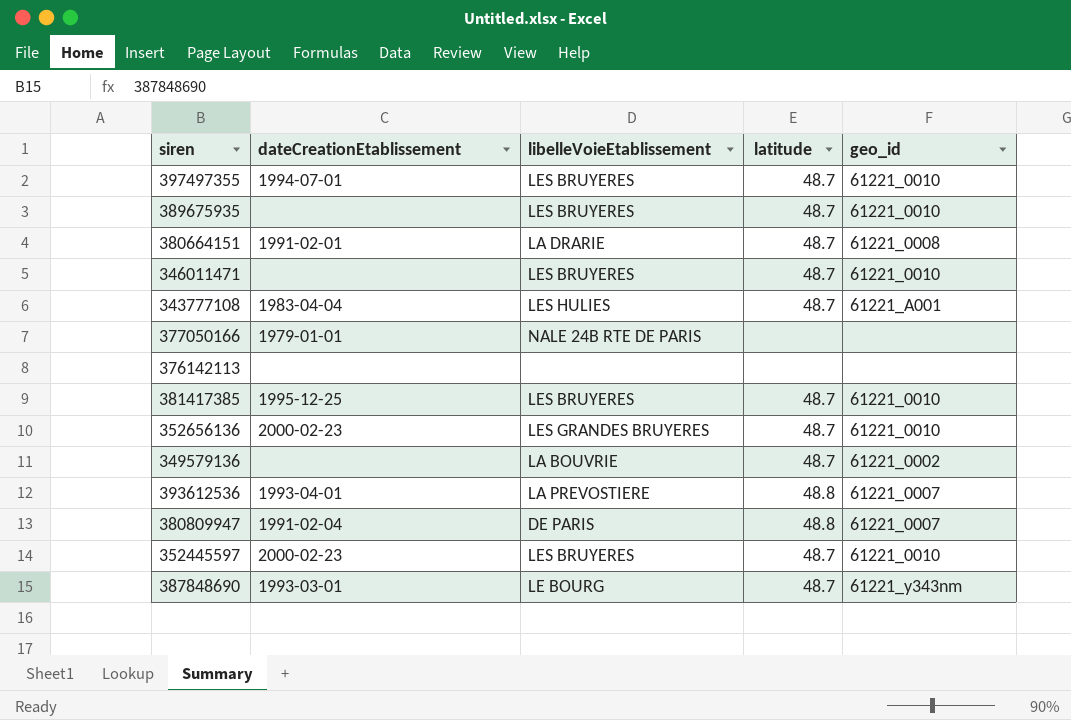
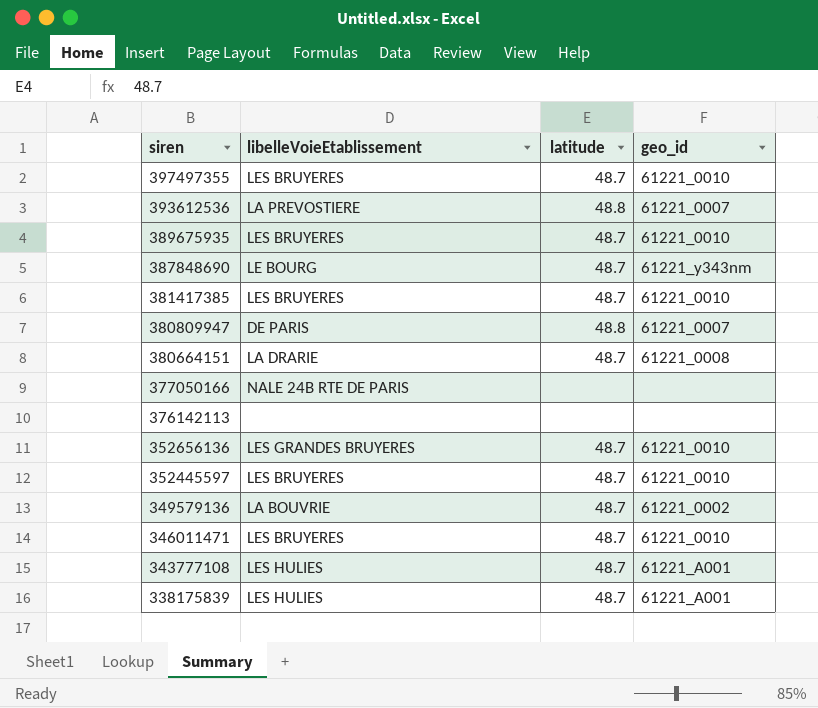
row order: none -> siren descending
column dateCreationEtablissement | position: 2 -> none
row 338175839: none -> LES HULIES | 48.7 | 61221_A001

